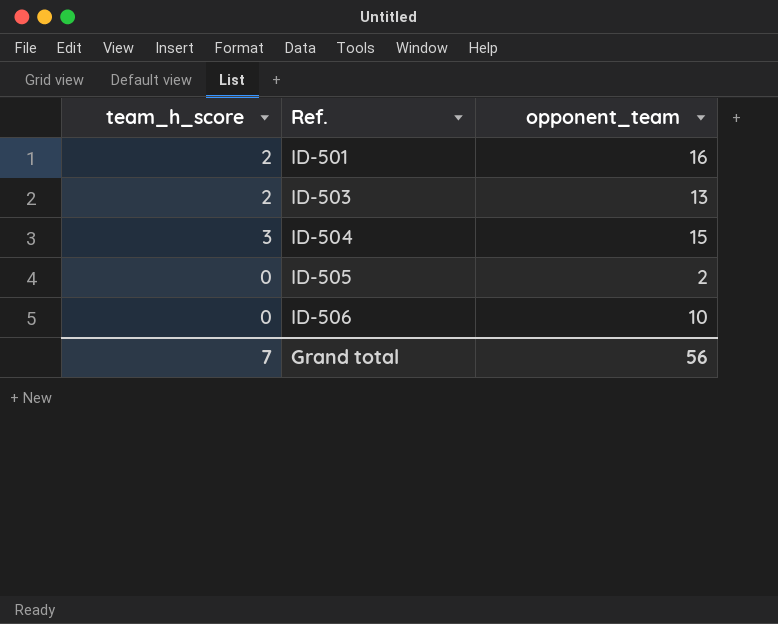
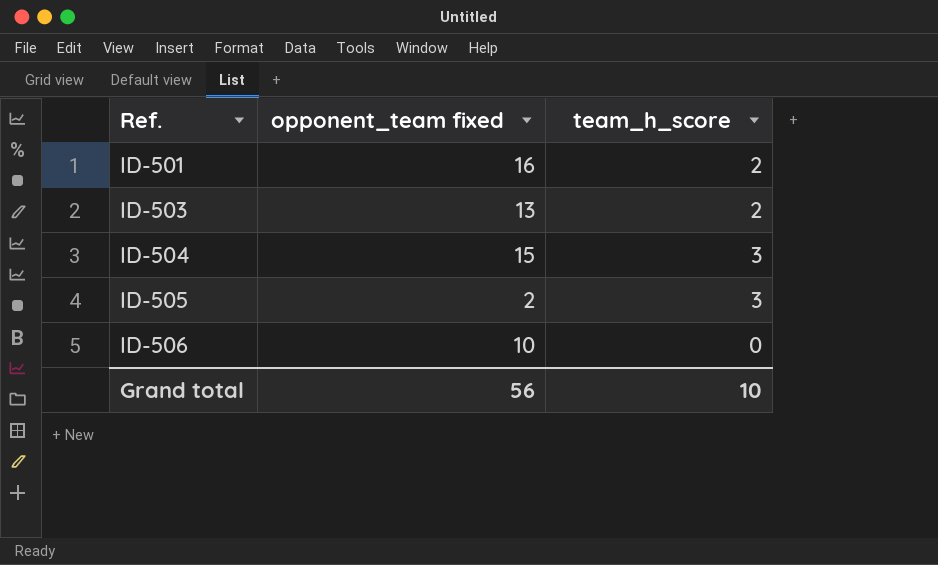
column name: opponent_team -> opponent_team fixed
column team_h_score | position: 1 -> 3
ID-505 | team_h_score: 0 -> 3
Grand total | team_h_score: 7 -> 10

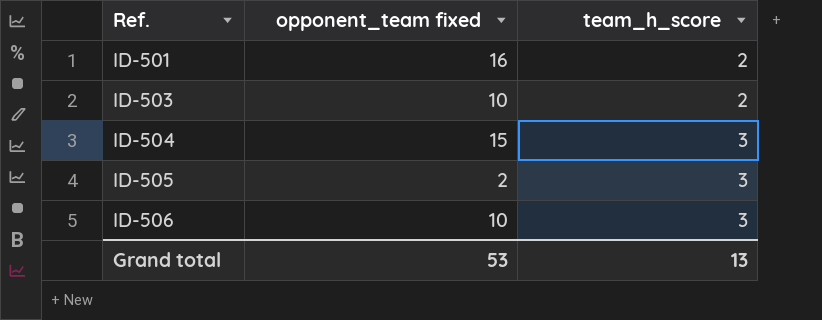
ID-503 | opponent_team fixed: 13 -> 10
ID-506 | team_h_score: 0 -> 3
Grand total | opponent_team fixed: 56 -> 53
Grand total | team_h_score: 10 -> 13

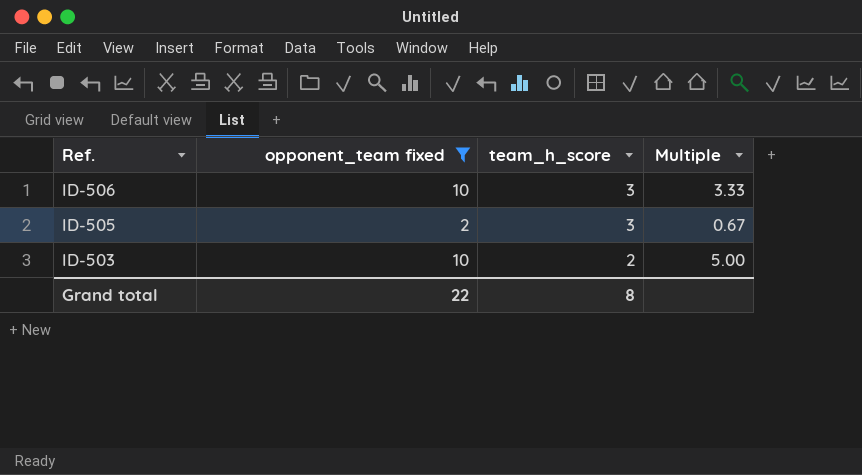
filter: none -> opponent_team fixed <= 10
row order: Ref. ascending -> Ref. descending
column Multiple | formula: none -> [opponent_team fixed] / [team_h_score]
Grand total | opponent_team fixed: 53 -> 22
Grand total | team_h_score: 13 -> 8

